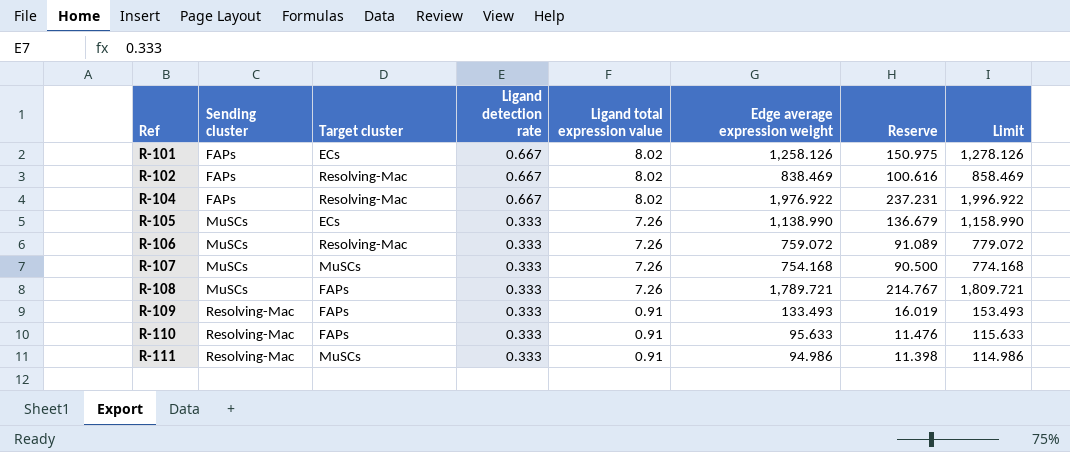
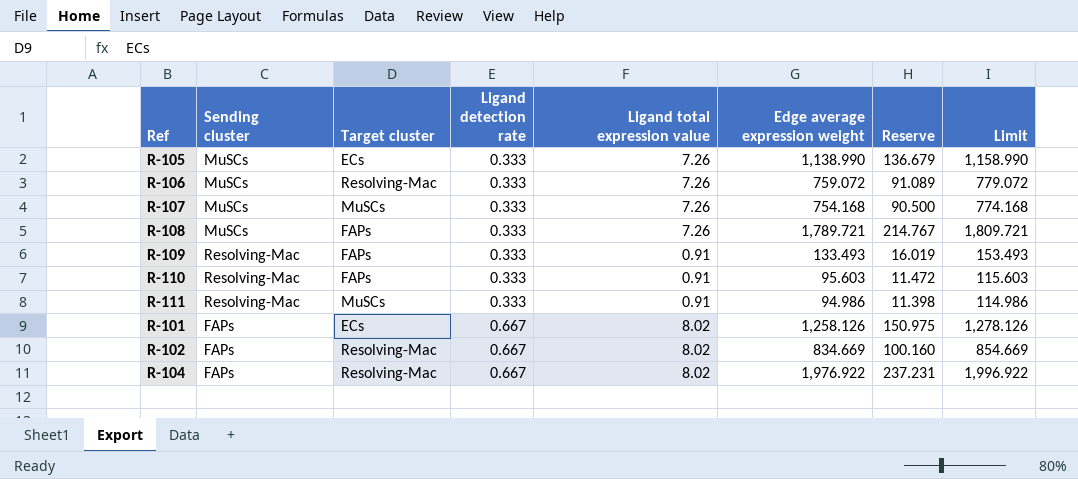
row order: Ref ascending -> Ligand detection rate ascending
R-110 | Edge average expression weight: 95.633 -> 95.603
R-110 | Reserve: 11.476 -> 11.472
R-110 | Limit: 115.633 -> 115.603
R-102 | Edge average expression weight: 838.469 -> 834.669
R-102 | Reserve: 100.616 -> 100.160
R-102 | Limit: 858.469 -> 854.669

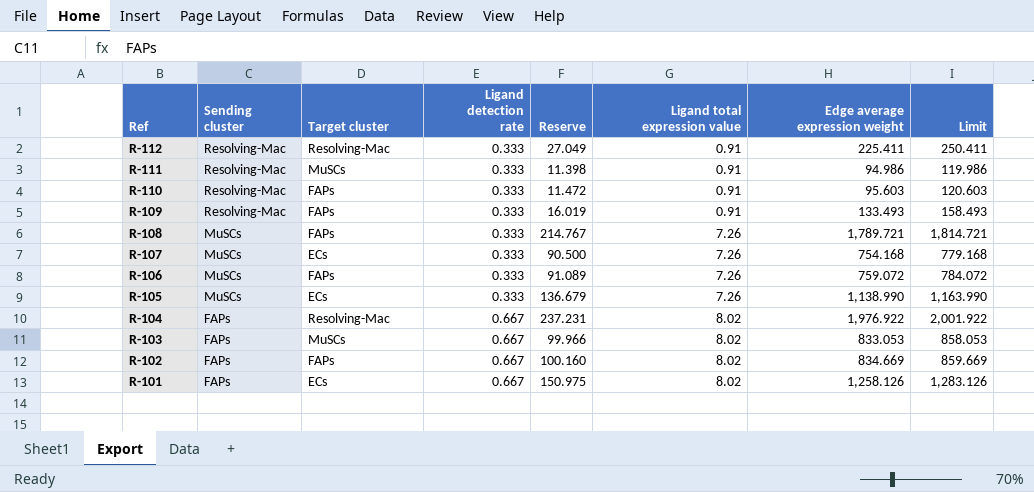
row order: Ligand detection rate ascending -> Ref descending
column Reserve | position: 7 -> 5
column Limit | formula: [Edge average expression weight] + 20 -> [Edge average expression weight] + 25
row R-112: none -> Resolving-Mac | Resolving-Mac | 0.333 | 27.049 | 0.91 | 225.411 | 250.411
R-107 | Target cluster: MuSCs -> ECs
R-106 | Target cluster: Resolving-Mac -> FAPs
row R-103: none -> FAPs | MuSCs | 0.667 | 99.966 | 8.02 | 833.053 | 858.053
R-102 | Target cluster: Resolving-Mac -> FAPs

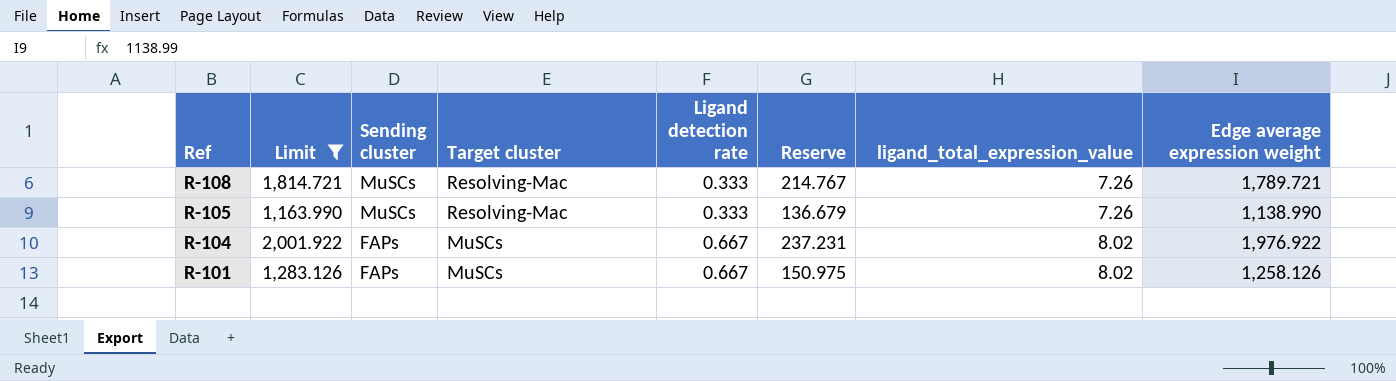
filter: none -> Limit >= 1,163.990
column Limit | position: 8 -> 2
column name: Ligand total expression value -> ligand_total_expression_value
R-108 | Target cluster: FAPs -> Resolving-Mac
R-105 | Target cluster: ECs -> Resolving-Mac
R-104 | Target cluster: Resolving-Mac -> MuSCs
R-101 | Target cluster: ECs -> MuSCs

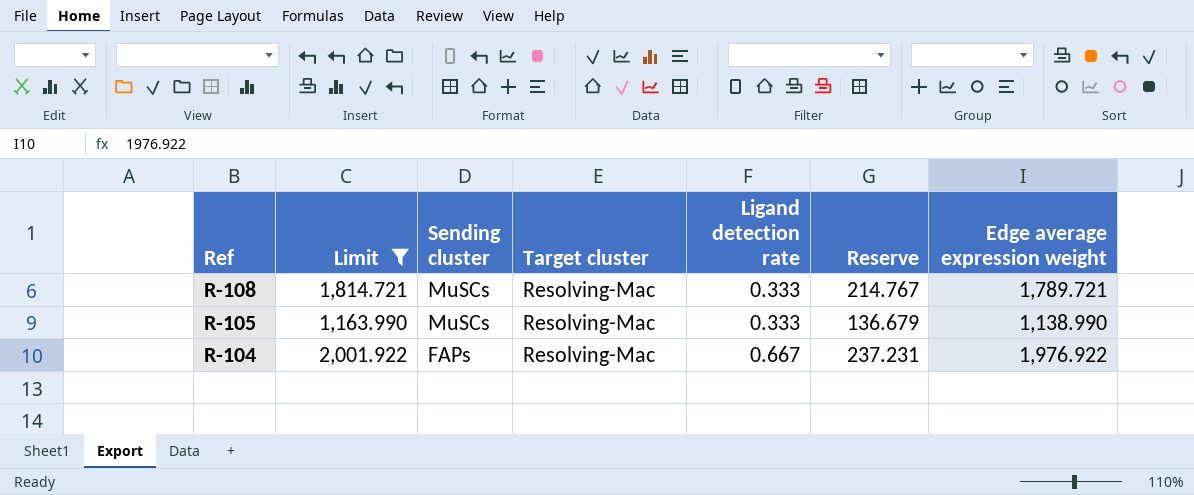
column ligand_total_expression_value | position: 7 -> none
row R-101: 1,283.126 | FAPs | MuSCs | 0.667 | 150.975 | 8.02 | 1,258.126 -> none
R-104 | Target cluster: MuSCs -> Resolving-Mac

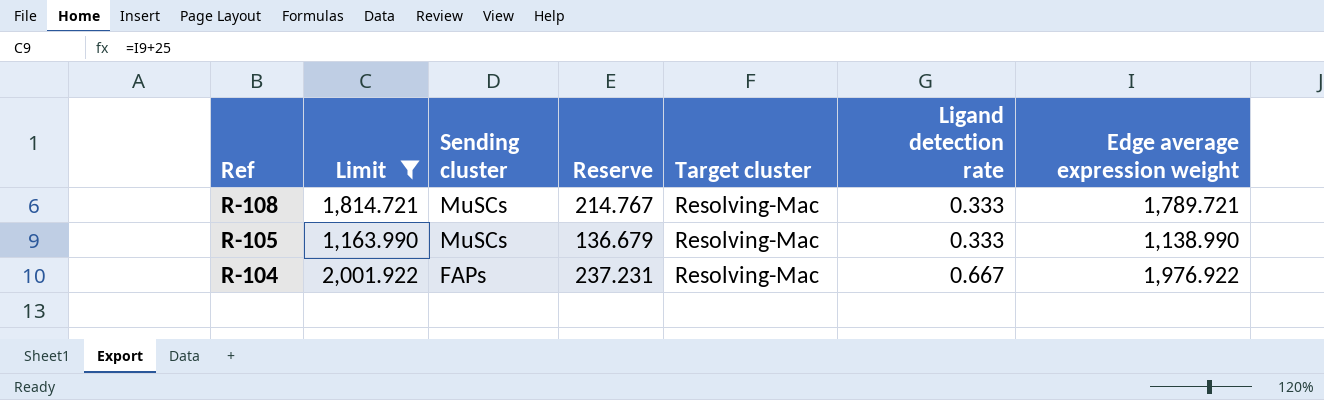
column Reserve | position: 6 -> 4

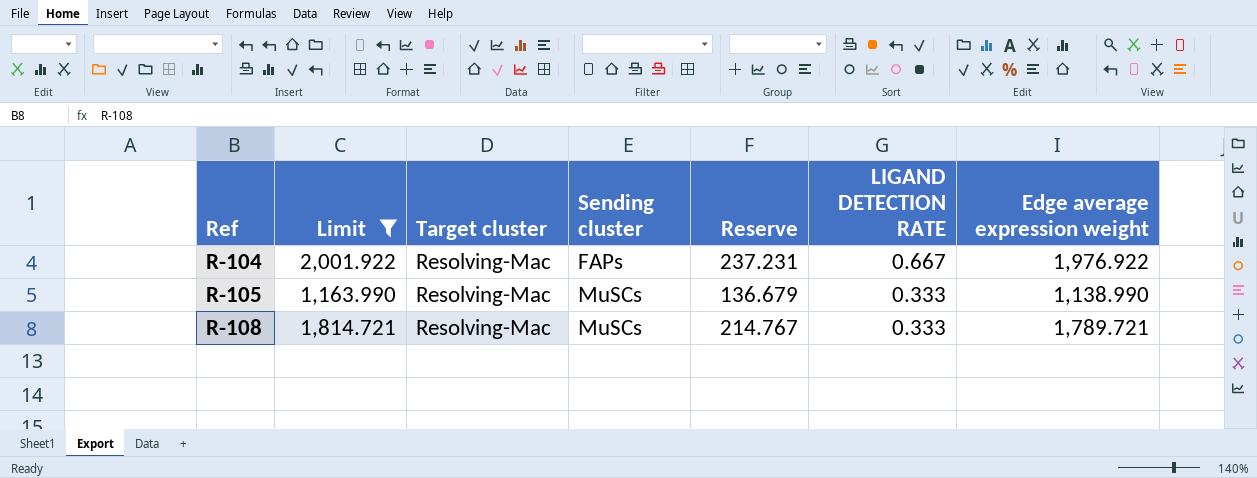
row order: Ref descending -> Ref ascending
column Target cluster | position: 5 -> 3
column name: Ligand detection rate -> LIGAND DETECTION RATE

